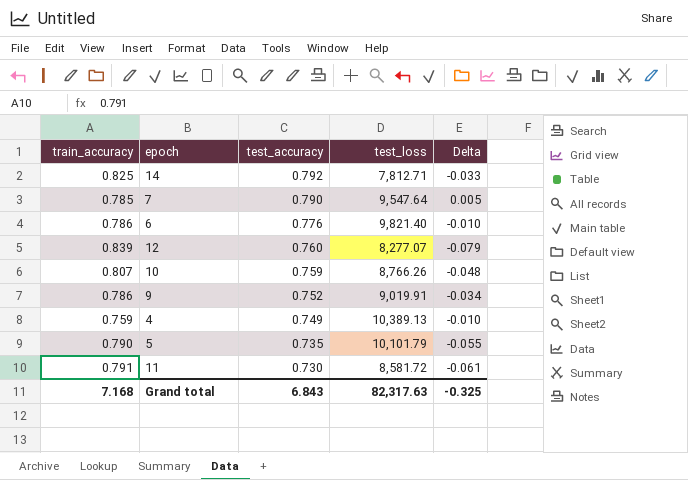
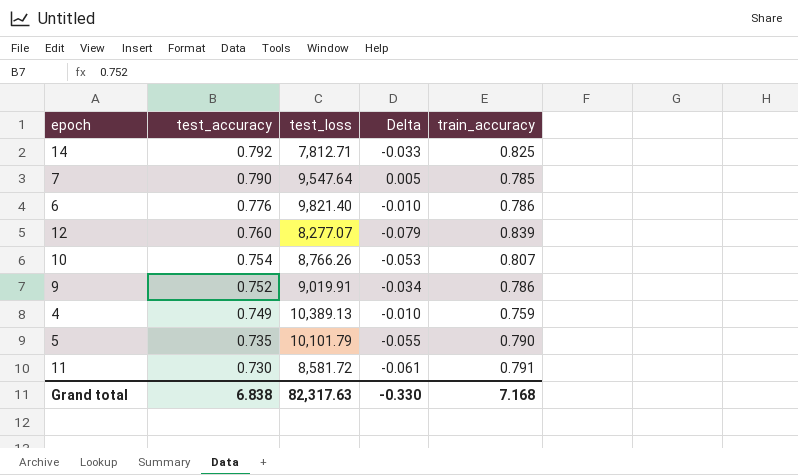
column train_accuracy | position: 1 -> 5
10 | test_accuracy: 0.759 -> 0.754
10 | Delta: -0.048 -> -0.053
Grand total | test_accuracy: 6.843 -> 6.838
Grand total | Delta: -0.325 -> -0.330

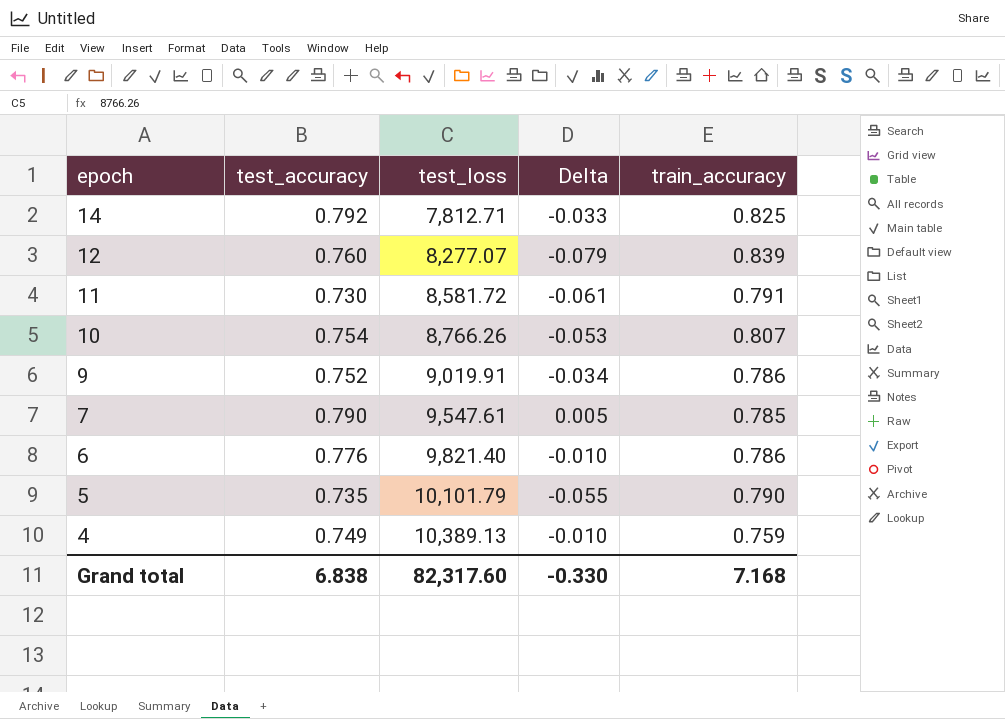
row order: test_accuracy descending -> epoch descending
7 | test_loss: 9,547.64 -> 9,547.61
Grand total | test_loss: 82,317.63 -> 82,317.60

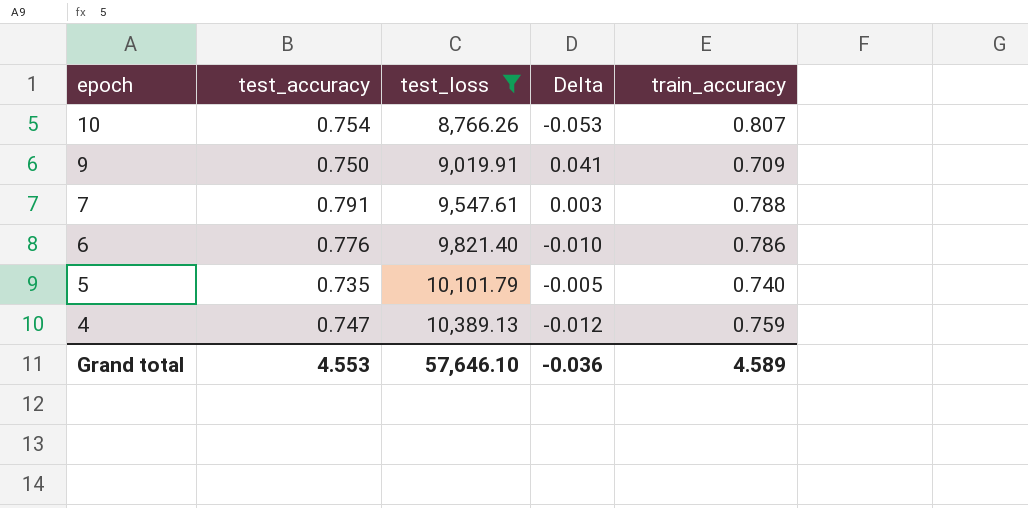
filter: none -> test_loss >= 8,766.26
9 | test_accuracy: 0.752 -> 0.750
9 | Delta: -0.034 -> 0.041
9 | train_accuracy: 0.786 -> 0.709
7 | test_accuracy: 0.790 -> 0.791
7 | Delta: 0.005 -> 0.003
7 | train_accuracy: 0.785 -> 0.788
5 | Delta: -0.055 -> -0.005
5 | train_accuracy: 0.790 -> 0.740
4 | test_accuracy: 0.749 -> 0.747
4 | Delta: -0.010 -> -0.012
Grand total | test_accuracy: 6.838 -> 4.553
Grand total | test_loss: 82,317.60 -> 57,646.10
Grand total | Delta: -0.330 -> -0.036
Grand total | train_accuracy: 7.168 -> 4.589

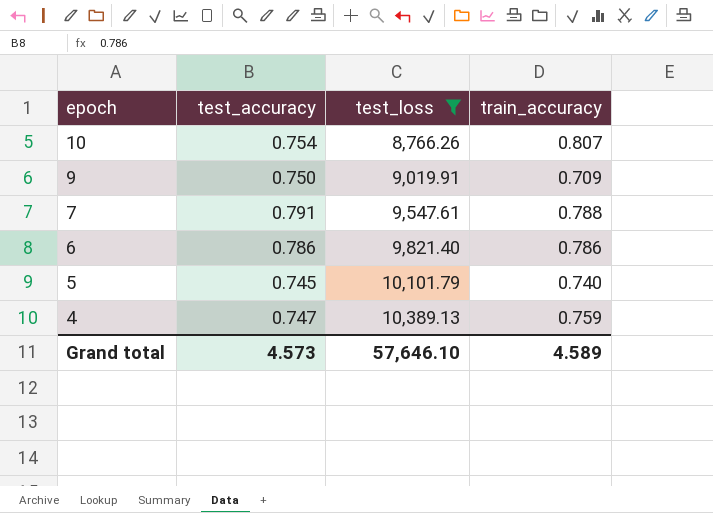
column Delta | formula: [test_accuracy] - [train_accuracy] -> none
6 | test_accuracy: 0.776 -> 0.786
5 | test_accuracy: 0.735 -> 0.745
Grand total | test_accuracy: 4.553 -> 4.573

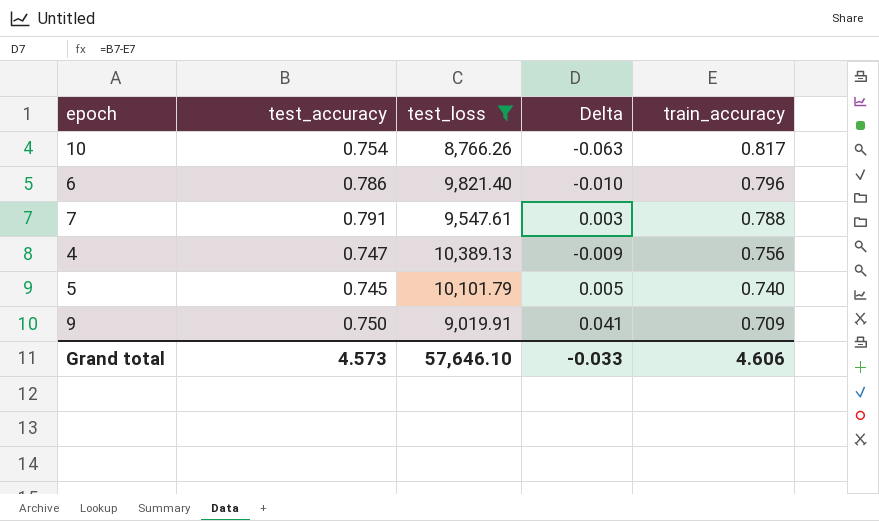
row order: epoch descending -> train_accuracy descending
column Delta | formula: none -> [test_accuracy] - [train_accuracy]
10 | train_accuracy: 0.807 -> 0.817
6 | train_accuracy: 0.786 -> 0.796
4 | train_accuracy: 0.759 -> 0.756
Grand total | train_accuracy: 4.589 -> 4.606

